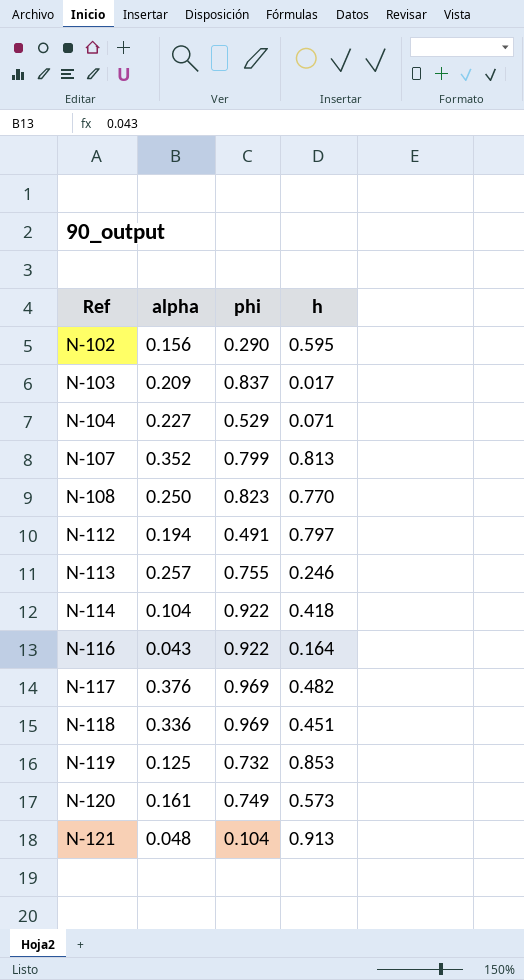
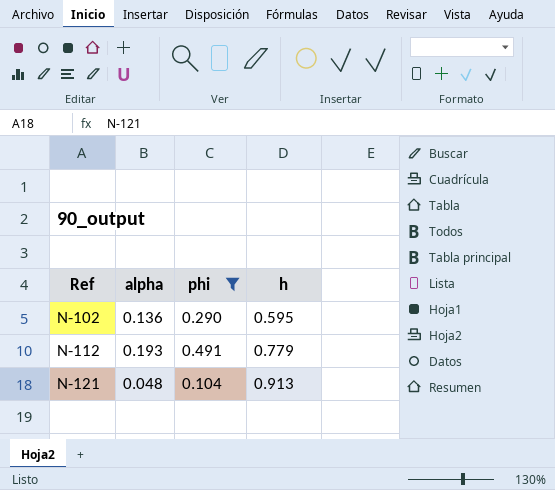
filter: none -> phi <= 0.491
N-102 | alpha: 0.156 -> 0.136
N-112 | alpha: 0.194 -> 0.193
N-112 | h: 0.797 -> 0.779

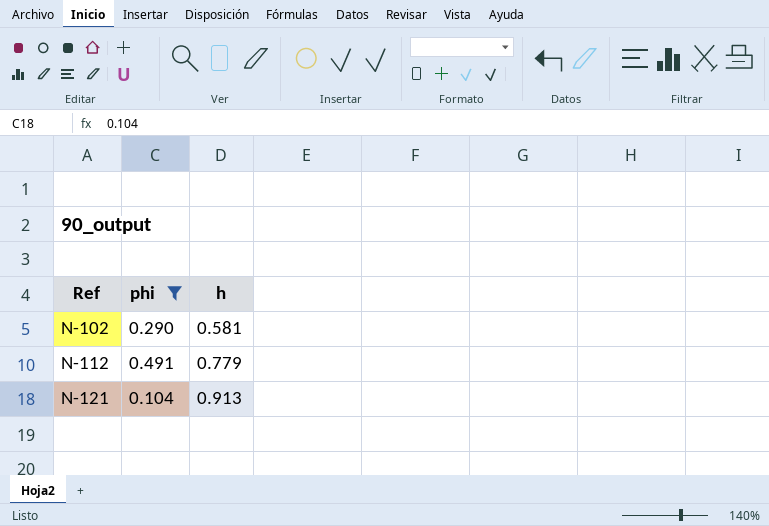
column alpha | position: 2 -> none
N-102 | h: 0.595 -> 0.581

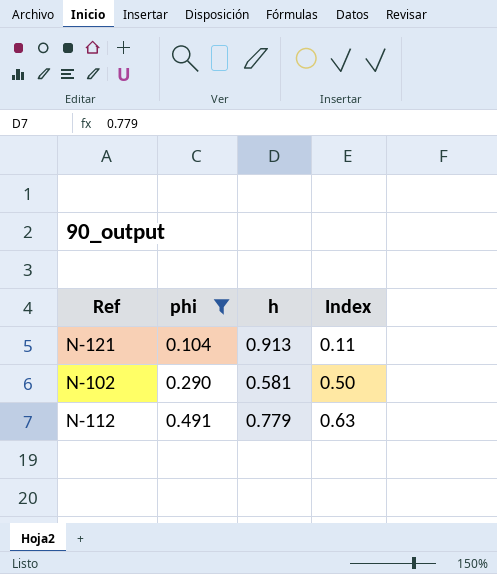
row order: Ref ascending -> phi ascending
column Index | formula: none -> [phi] / [h]

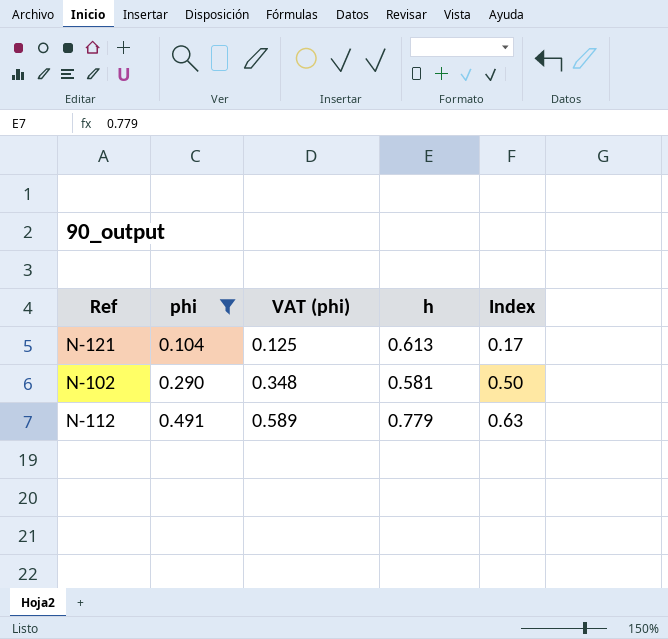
column VAT (phi) | formula: none -> [phi] * 1.2
N-121 | h: 0.913 -> 0.613
N-121 | Index: 0.11 -> 0.17

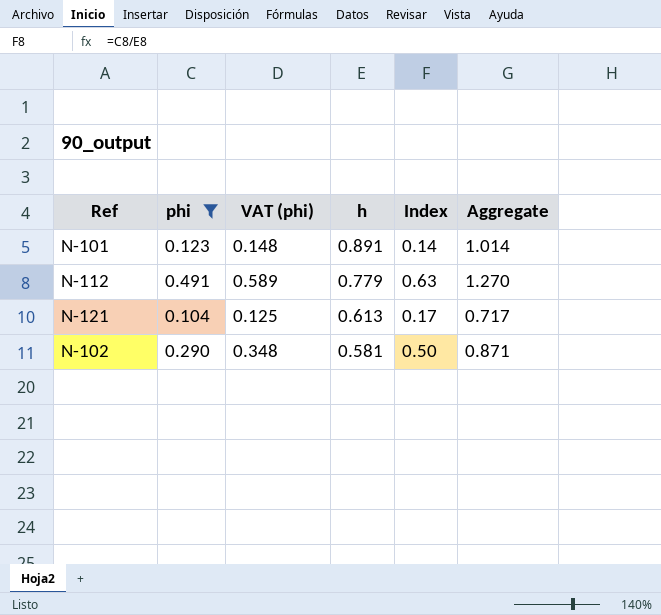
row order: phi ascending -> h descending
column Aggregate | formula: none -> [phi] + [h]
row N-101: none -> 0.123 | 0.148 | 0.891 | 0.14 | 1.014

